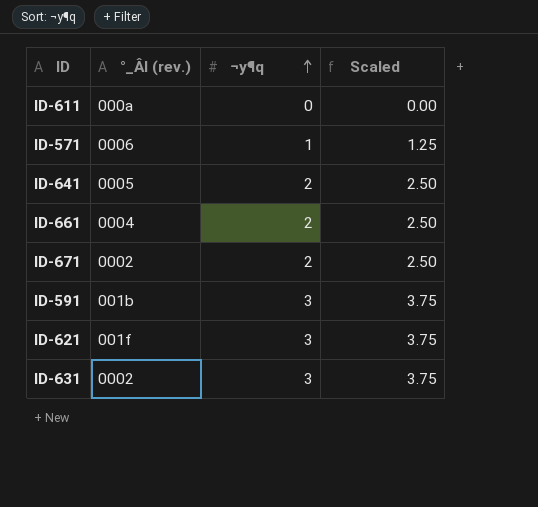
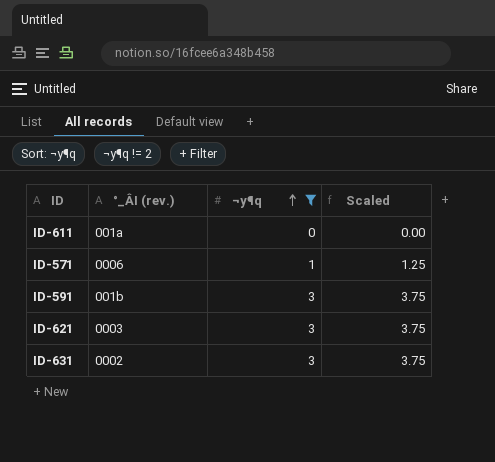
filter: none -> ¬y¶q != 2
ID-611 | °_ÂI (rev.): 000a -> 001a
ID-621 | °_ÂI (rev.): 001f -> 0003

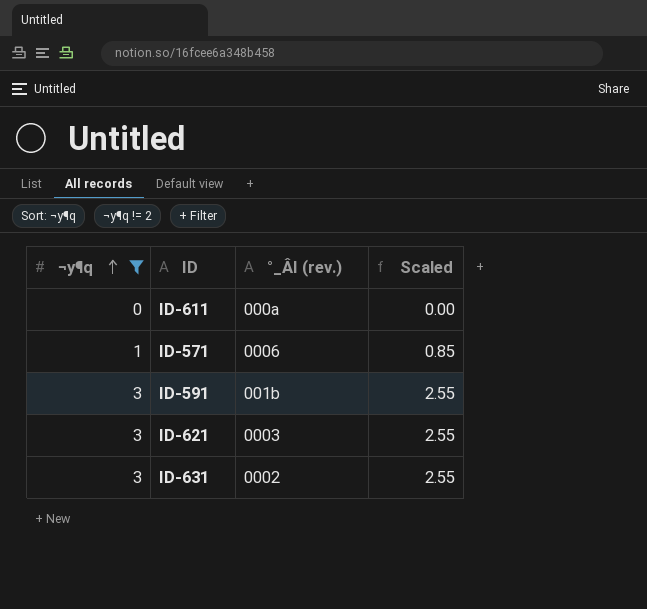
column ¬y¶q | position: 3 -> 1
column Scaled | formula: [¬y¶q] * 1.25 -> [¬y¶q] * 0.85
ID-611 | °_ÂI (rev.): 001a -> 000a

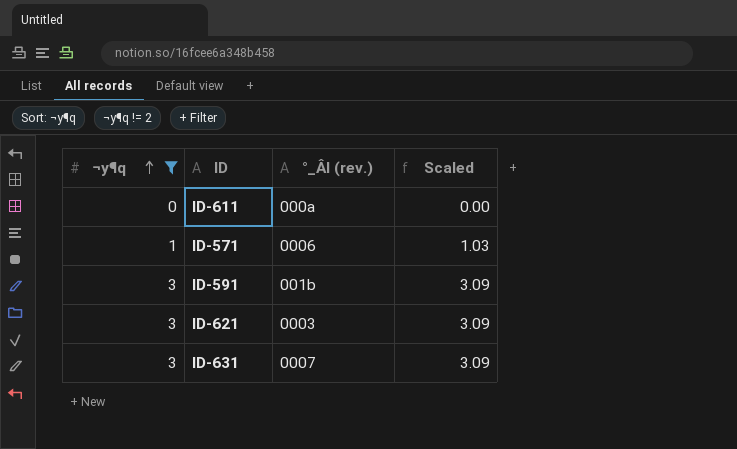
column Scaled | formula: [¬y¶q] * 0.85 -> [¬y¶q] * 1.03
ID-631 | °_ÂI (rev.): 0002 -> 0007

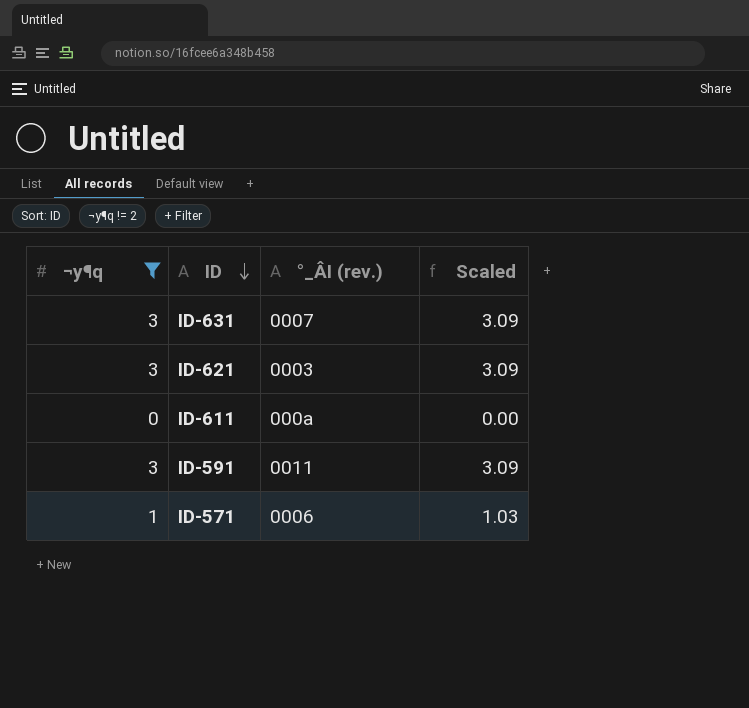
row order: ¬y¶q ascending -> ID descending
ID-591 | °_ÂI (rev.): 001b -> 0011

